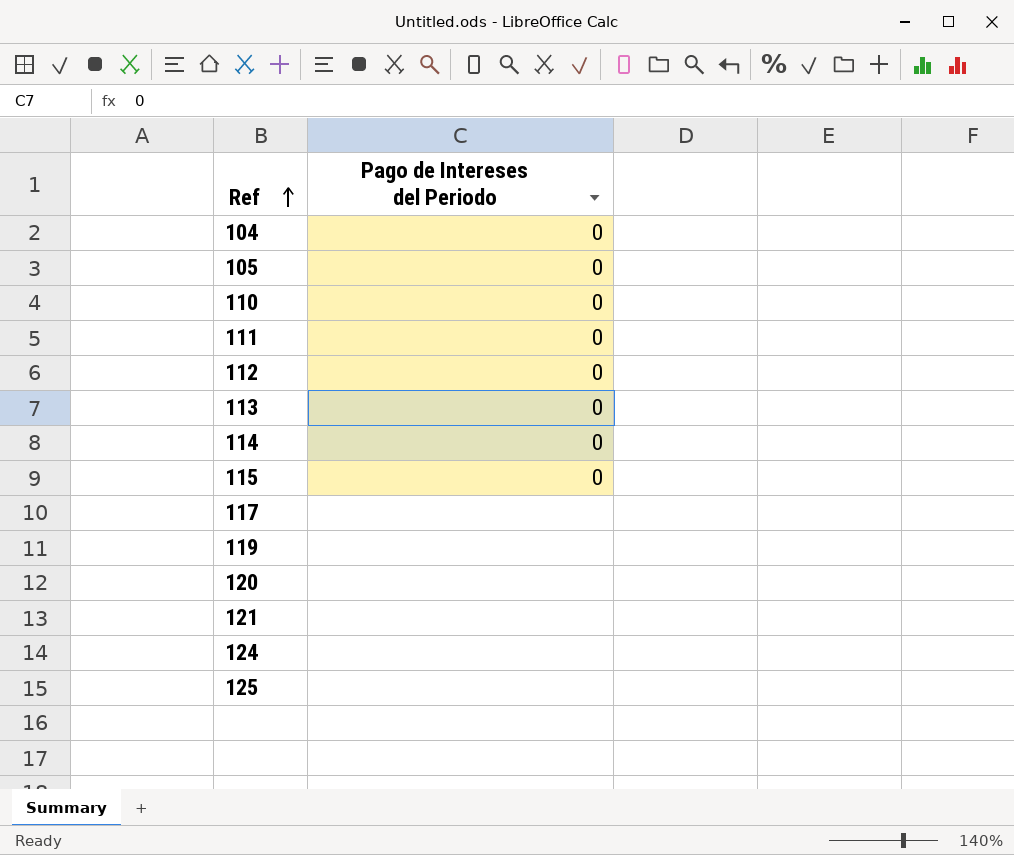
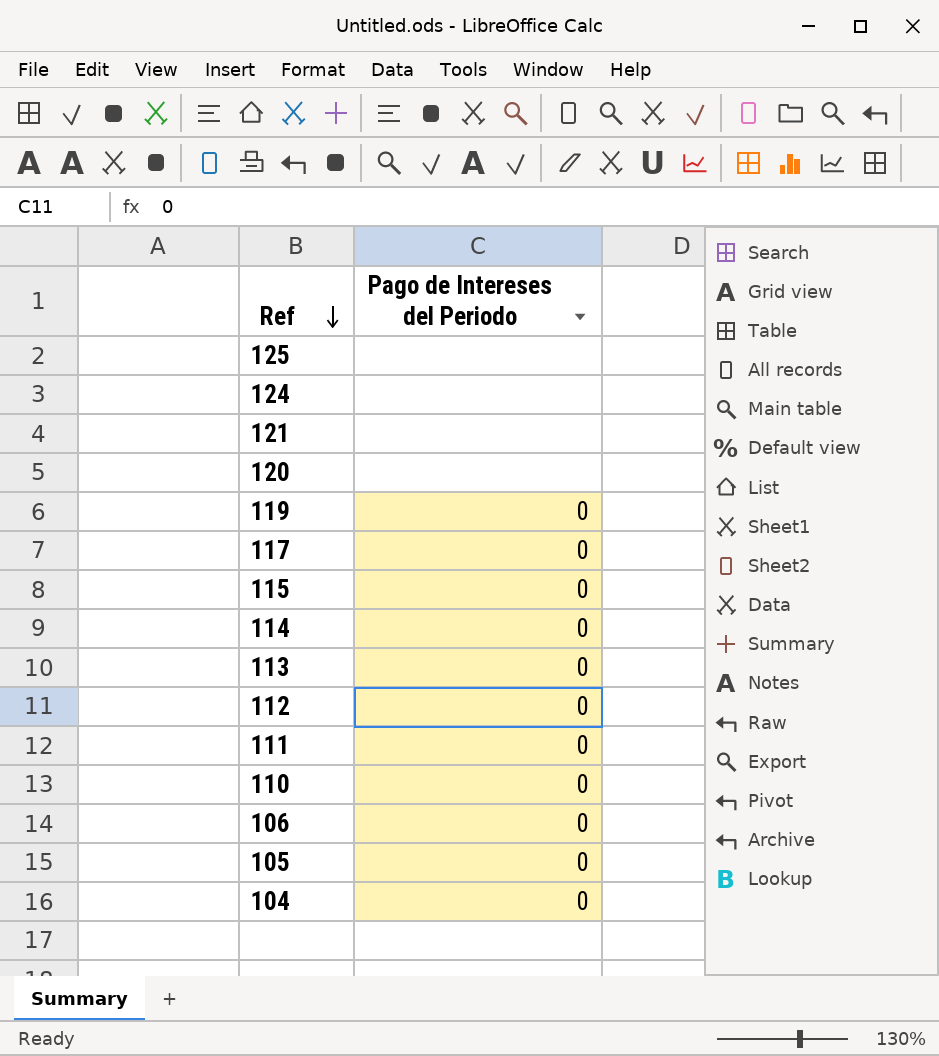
row order: Ref ascending -> Ref descending
119 | Pago de Intereses del Periodo: none -> 0
117 | Pago de Intereses del Periodo: none -> 0
row 106: none -> 0

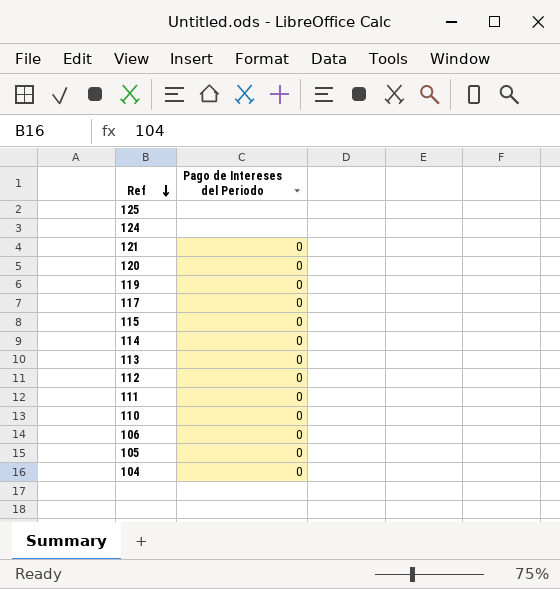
121 | Pago de Intereses del Periodo: none -> 0
120 | Pago de Intereses del Periodo: none -> 0

